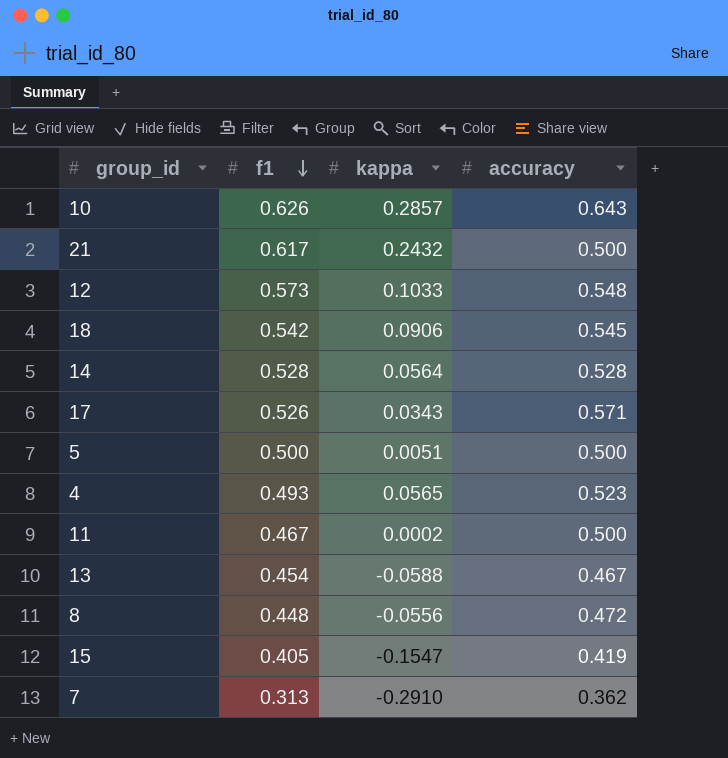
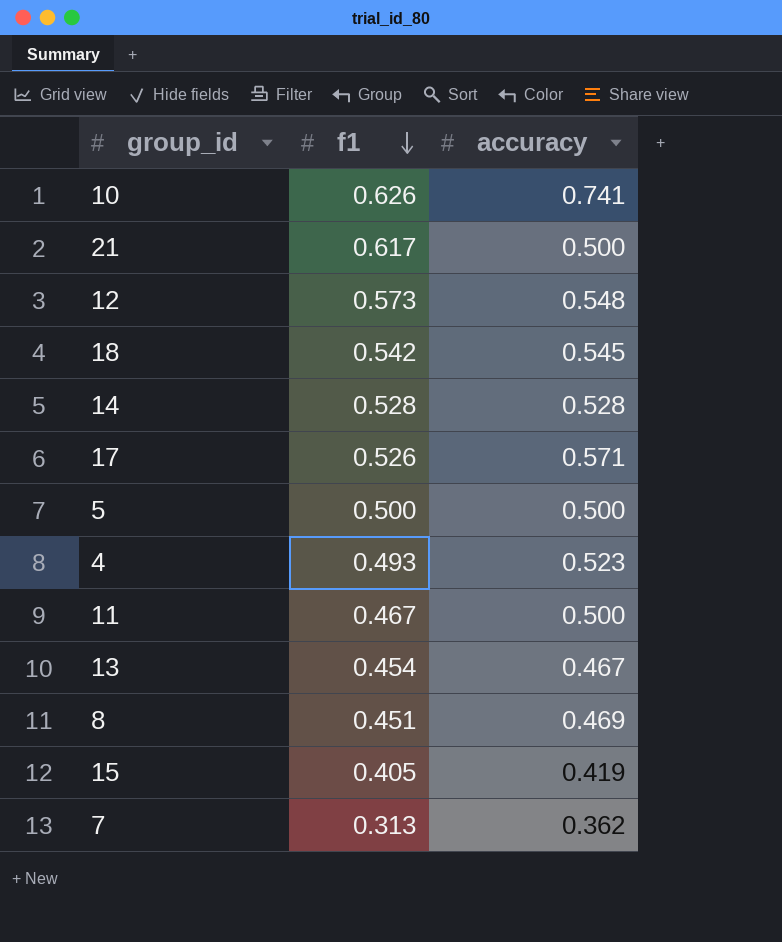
column kappa | position: 3 -> none
10 | accuracy: 0.643 -> 0.741
8 | f1: 0.448 -> 0.451
8 | accuracy: 0.472 -> 0.469

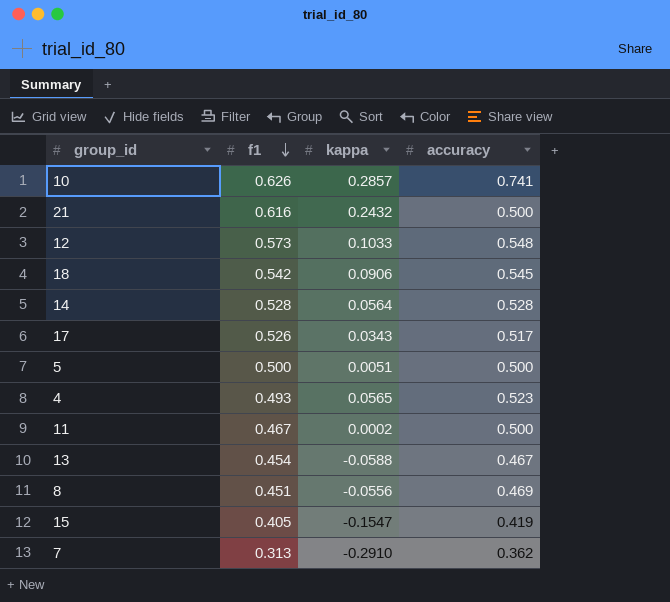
column kappa | position: none -> 3
21 | f1: 0.617 -> 0.616
17 | accuracy: 0.571 -> 0.517

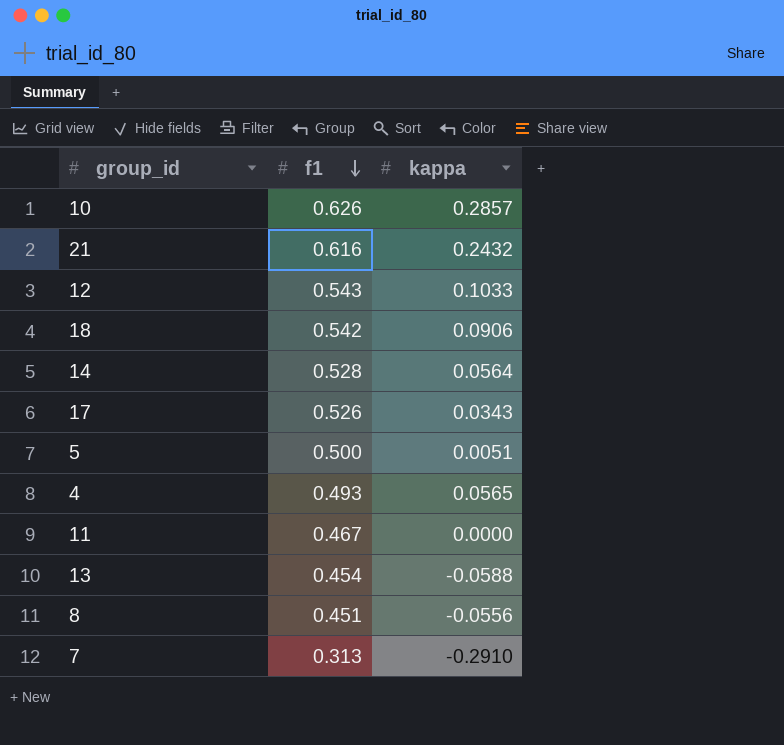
column accuracy | position: 4 -> none
row 15: 0.405 | -0.1547 | 0.419 -> none
12 | f1: 0.573 -> 0.543
11 | kappa: 0.0002 -> 0.0000

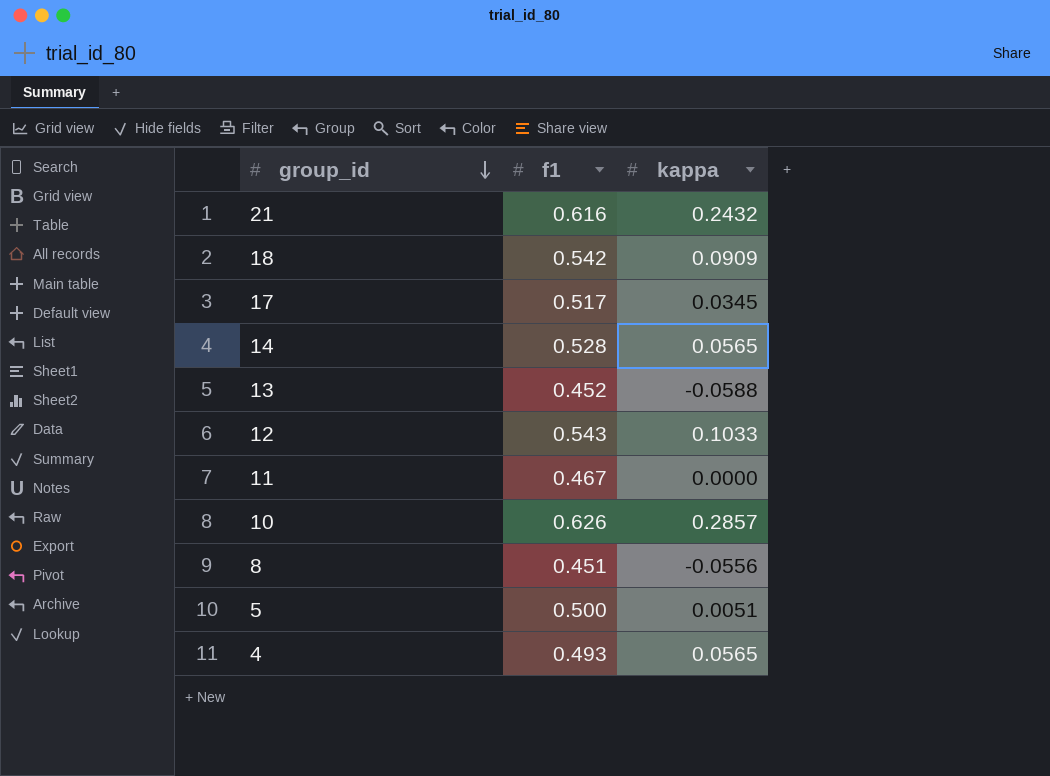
row order: f1 descending -> group_id descending
row 7: 0.313 | -0.2910 -> none
18 | kappa: 0.0906 -> 0.0909
17 | f1: 0.526 -> 0.517
17 | kappa: 0.0343 -> 0.0345
14 | kappa: 0.0564 -> 0.0565
13 | f1: 0.454 -> 0.452

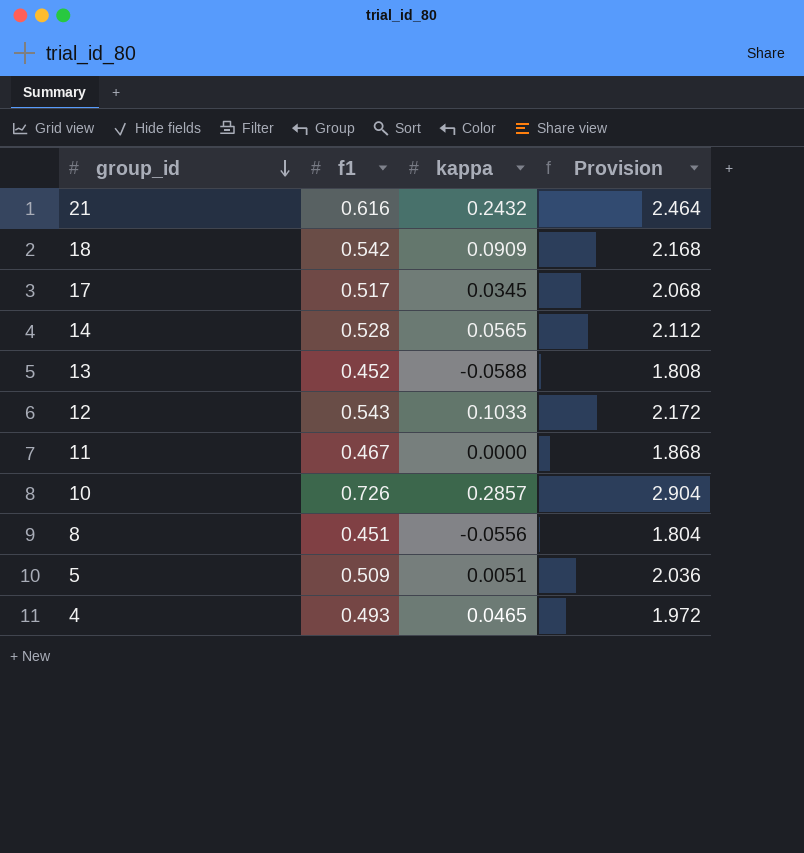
column Provision | formula: none -> [f1] * 4
10 | f1: 0.626 -> 0.726
5 | f1: 0.500 -> 0.509
4 | kappa: 0.0565 -> 0.0465

